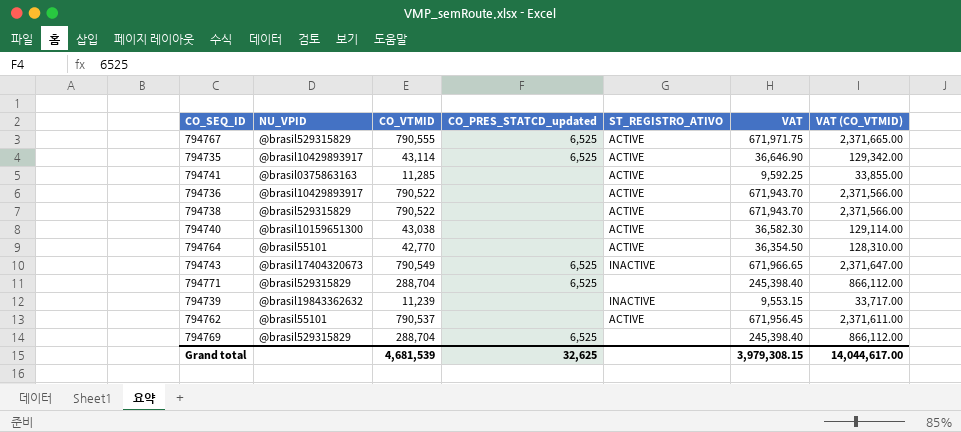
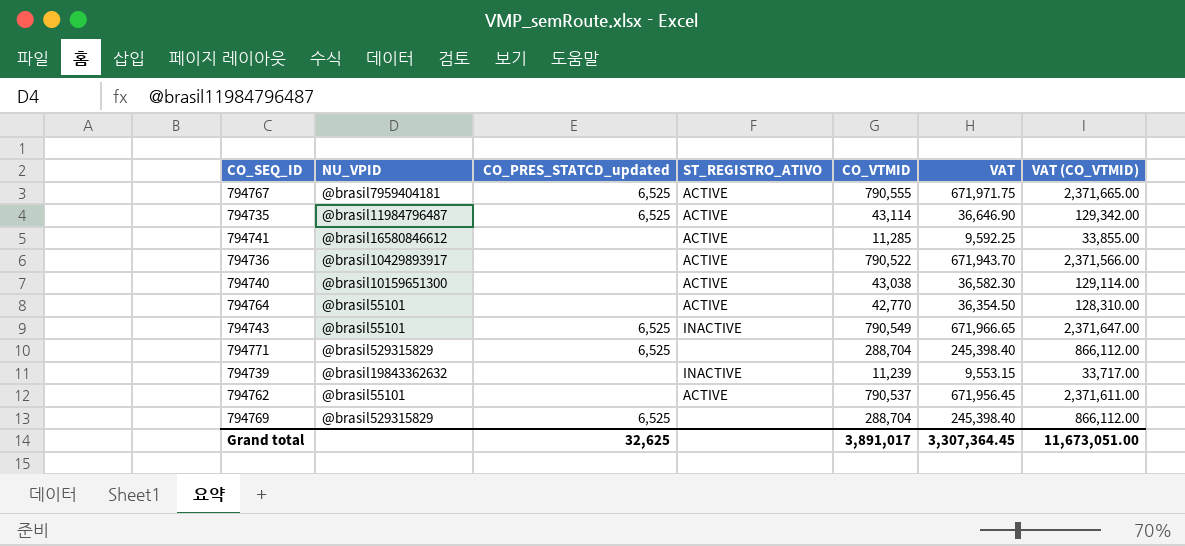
column CO_VTMID | position: 3 -> 5
row 794738: @brasil529315829 | 790,522 | none | ACTIVE | 671,943.70 | 2,371,566.00 -> none
794767 | NU_VPID: @brasil529315829 -> @brasil7959404181
794735 | NU_VPID: @brasil10429893917 -> @brasil11984796487
794741 | NU_VPID: @brasil0375863163 -> @brasil16580846612
794743 | NU_VPID: @brasil17404320673 -> @brasil55101
Grand total | CO_VTMID: 4,681,539 -> 3,891,017
Grand total | VAT: 3,979,308.15 -> 3,307,364.45
Grand total | VAT (CO_VTMID): 14,044,617.00 -> 11,673,051.00

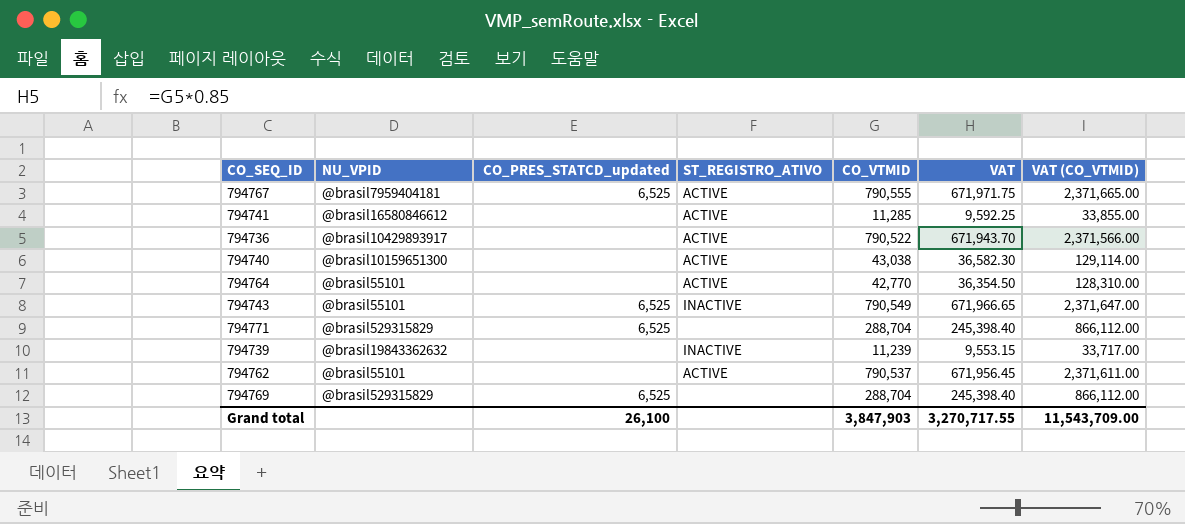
row 794735: @brasil11984796487 | 6,525 | ACTIVE | 43,114 | 36,646.90 | 129,342.00 -> none
Grand total | CO_PRES_STATCD_updated: 32,625 -> 26,100
Grand total | CO_VTMID: 3,891,017 -> 3,847,903
Grand total | VAT: 3,307,364.45 -> 3,270,717.55
Grand total | VAT (CO_VTMID): 11,673,051.00 -> 11,543,709.00

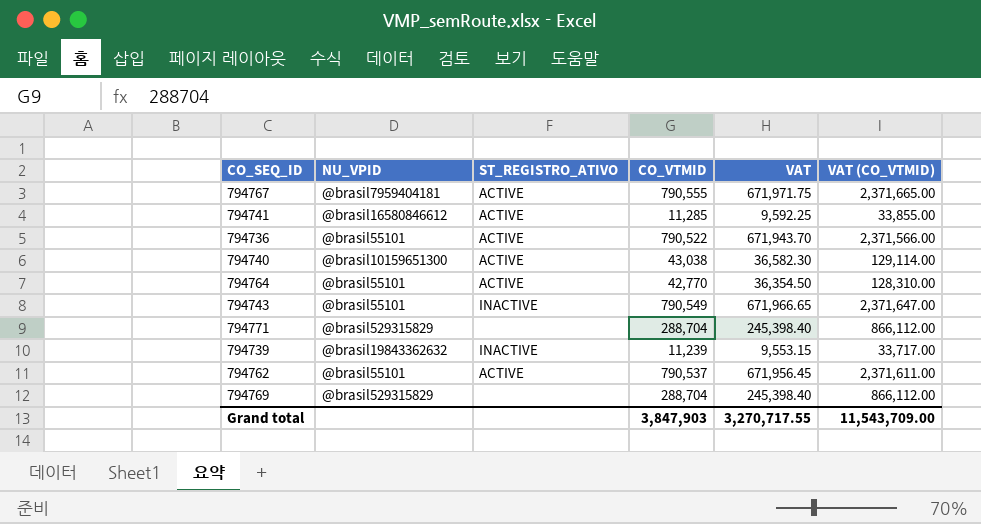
column CO_PRES_STATCD_updated | position: 3 -> none
794736 | NU_VPID: @brasil10429893917 -> @brasil55101

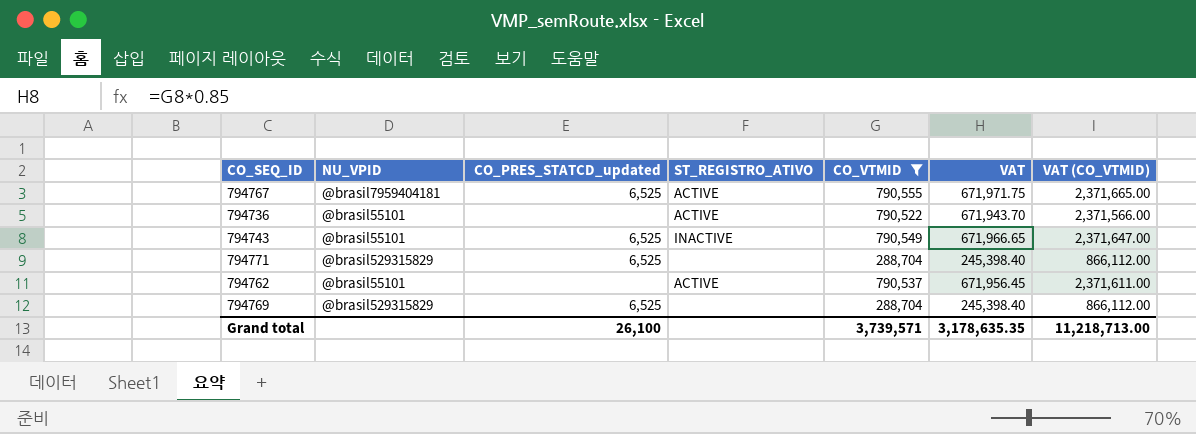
filter: none -> CO_VTMID >= 288,704
column CO_PRES_STATCD_updated | position: none -> 3
Grand total | CO_VTMID: 3,847,903 -> 3,739,571
Grand total | VAT: 3,270,717.55 -> 3,178,635.35
Grand total | VAT (CO_VTMID): 11,543,709.00 -> 11,218,713.00

